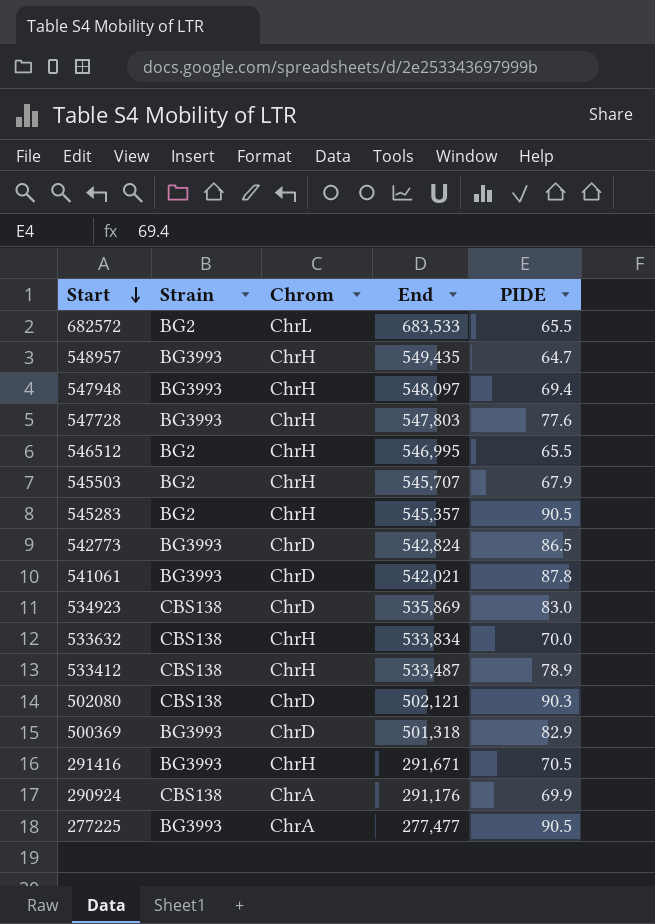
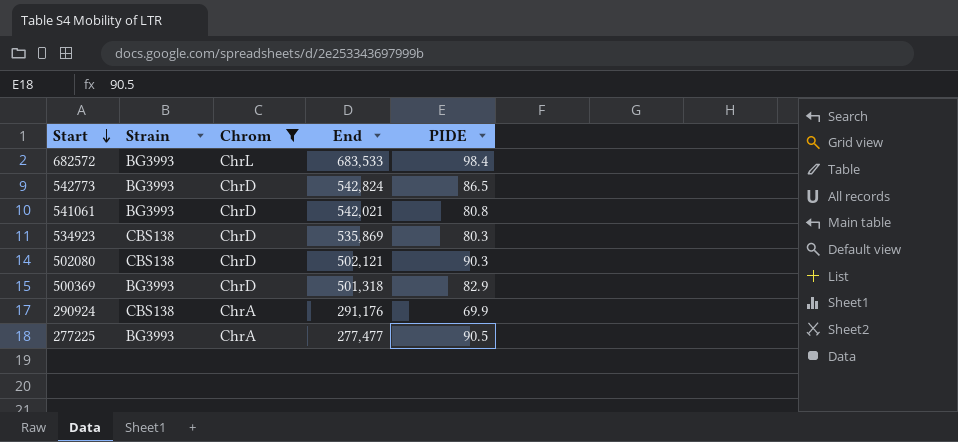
filter: none -> Chrom != ChrH
682572 | Strain: BG2 -> BG3993
682572 | PIDE: 65.5 -> 98.4
541061 | PIDE: 87.8 -> 80.8
534923 | PIDE: 83.0 -> 80.3

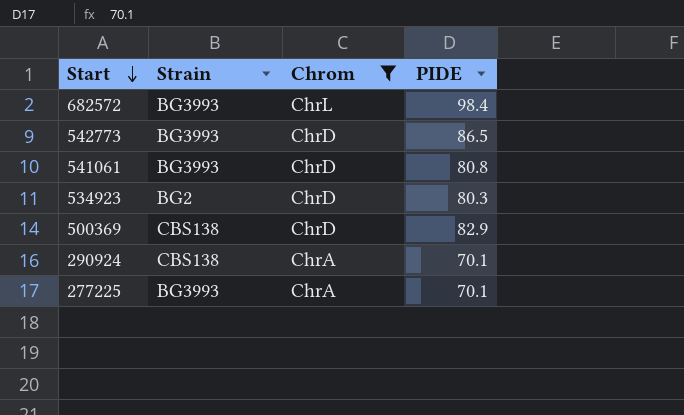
column End | position: 4 -> none
row 502080: CBS138 | ChrD | 502,121 | 90.3 -> none
534923 | Strain: CBS138 -> BG2
500369 | Strain: BG3993 -> CBS138
290924 | PIDE: 69.9 -> 70.1
277225 | PIDE: 90.5 -> 70.1

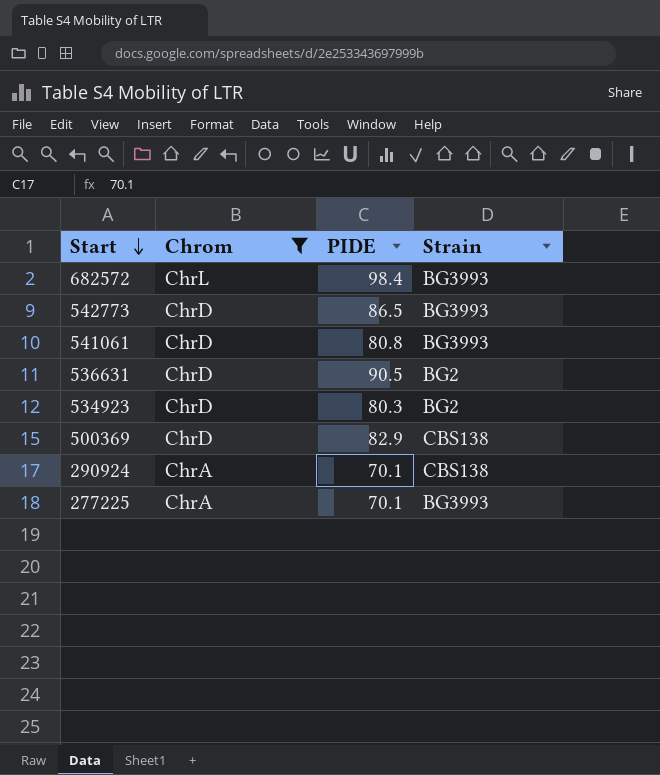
column Strain | position: 2 -> 4
row 536631: none -> ChrD | 90.5 | BG2

